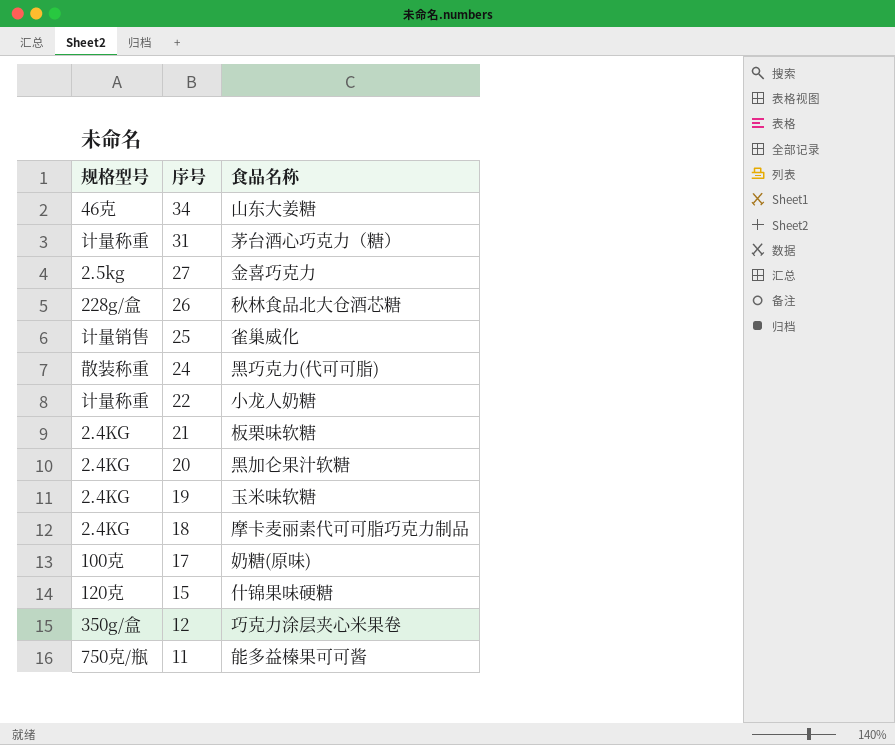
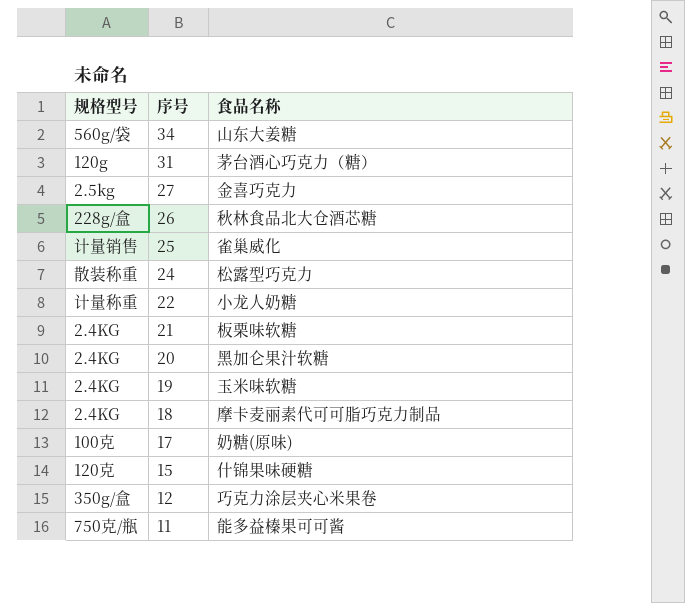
34 | 规格型号: 46克 -> 560g/袋
31 | 规格型号: 计量称重 -> 120g
24 | 食品名称: 黑巧克力(代可可脂) -> 松露型巧克力

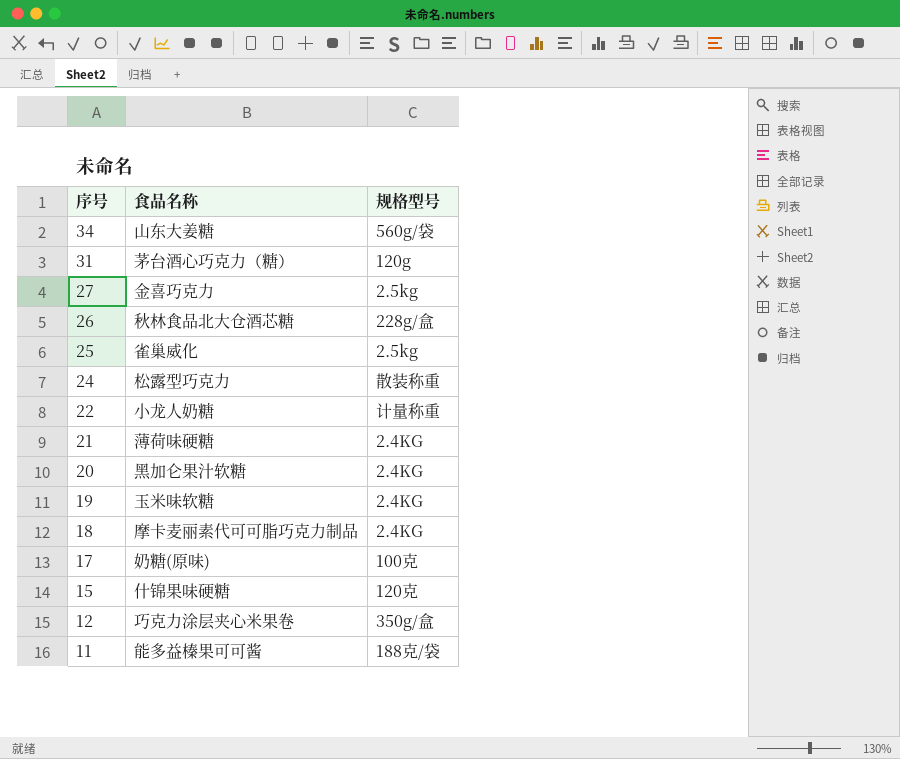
column 规格型号 | position: 1 -> 3
25 | 规格型号: 计量销售 -> 2.5kg
21 | 食品名称: 板栗味软糖 -> 薄荷味硬糖
11 | 规格型号: 750克/瓶 -> 188克/袋

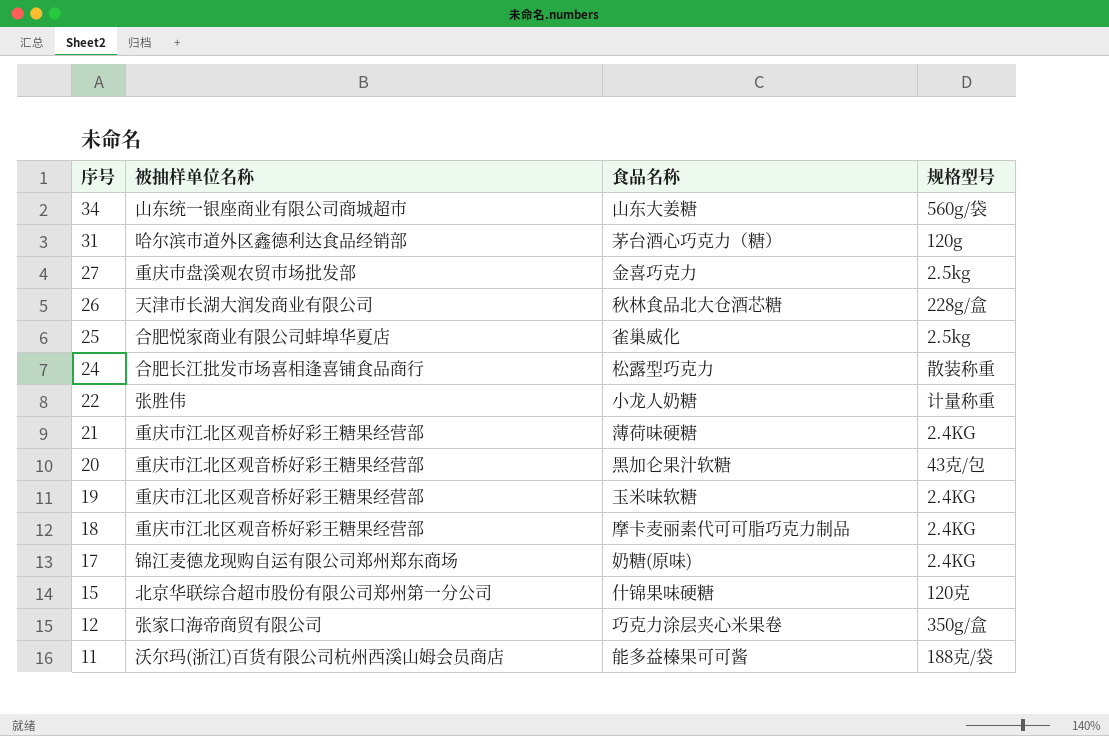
column 被抽样单位名称 | position: none -> 2
20 | 规格型号: 2.4KG -> 43克/包
17 | 规格型号: 100克 -> 2.4KG

